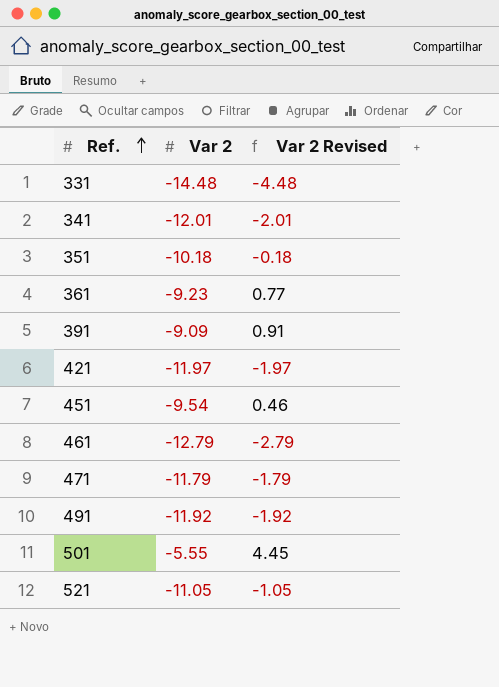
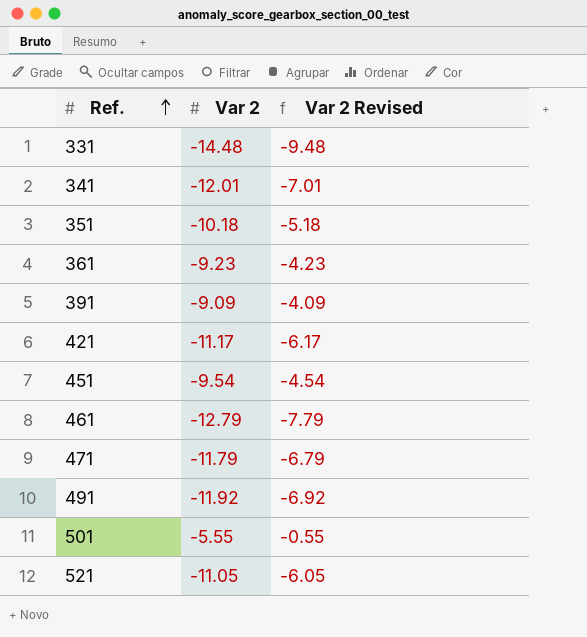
column Var 2 Revised | formula: [Var 2] + 10 -> [Var 2] + 5
421 | Var 2: -11.97 -> -11.17

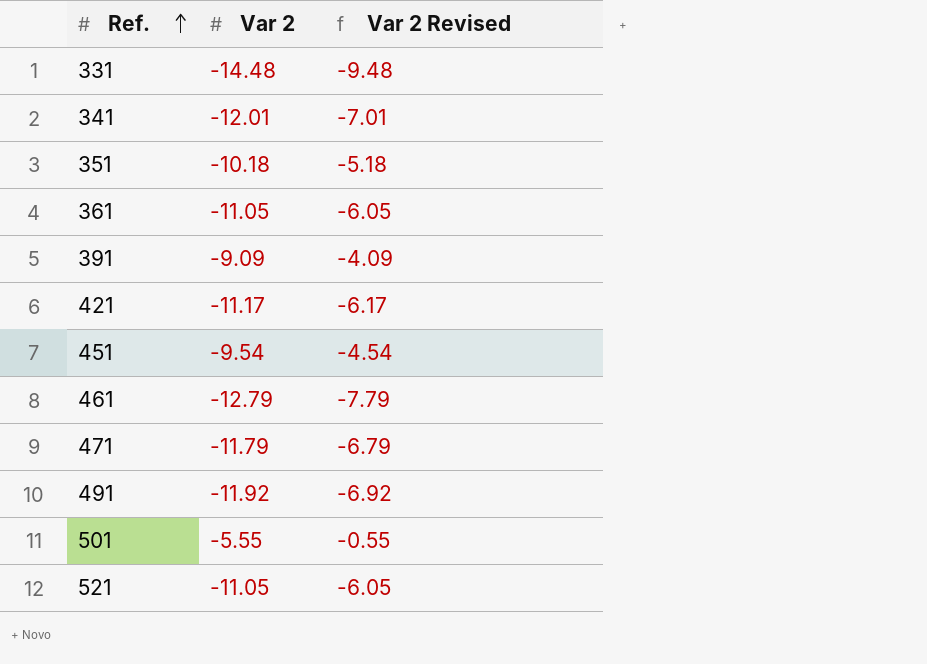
361 | Var 2: -9.23 -> -11.05
361 | Var 2 Revised: -4.23 -> -6.05

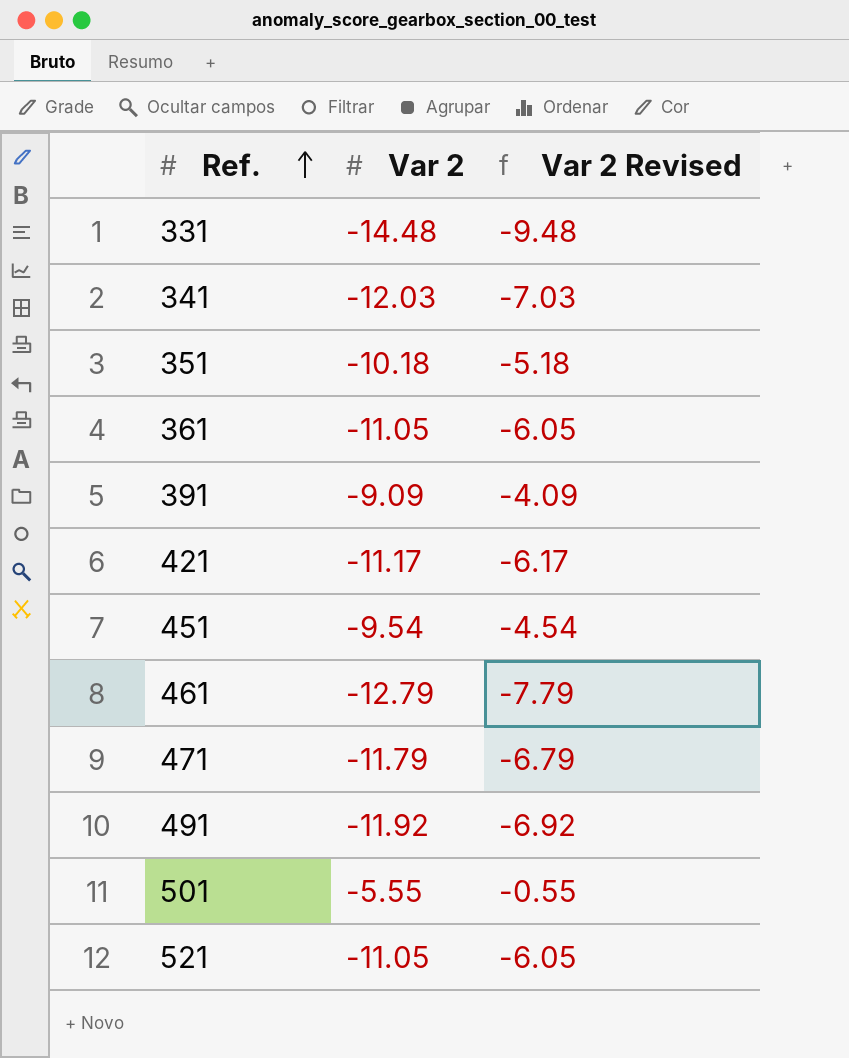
341 | Var 2: -12.01 -> -12.03
341 | Var 2 Revised: -7.01 -> -7.03

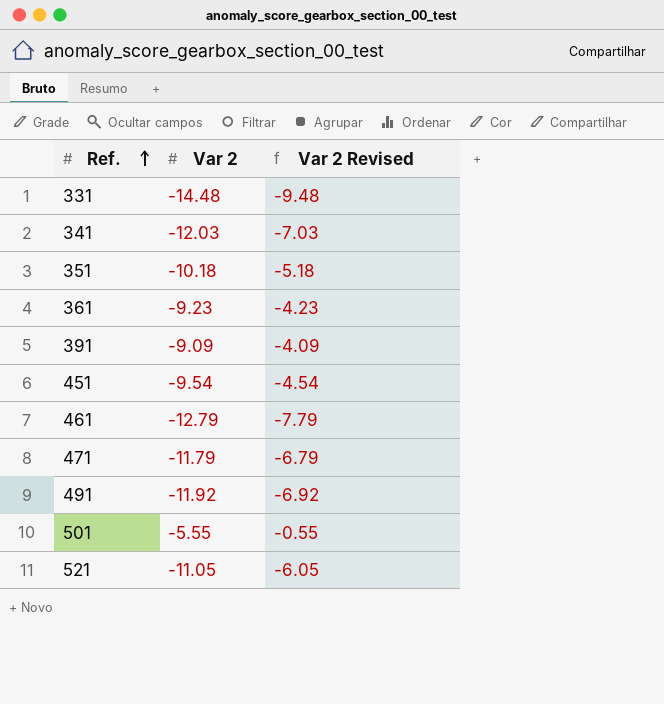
row 421: -11.17 | -6.17 -> none
361 | Var 2: -11.05 -> -9.23
361 | Var 2 Revised: -6.05 -> -4.23

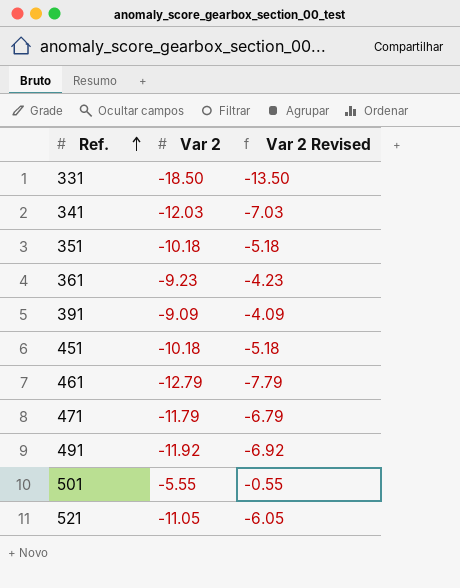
331 | Var 2: -14.48 -> -18.50
331 | Var 2 Revised: -9.48 -> -13.50
451 | Var 2: -9.54 -> -10.18
451 | Var 2 Revised: -4.54 -> -5.18

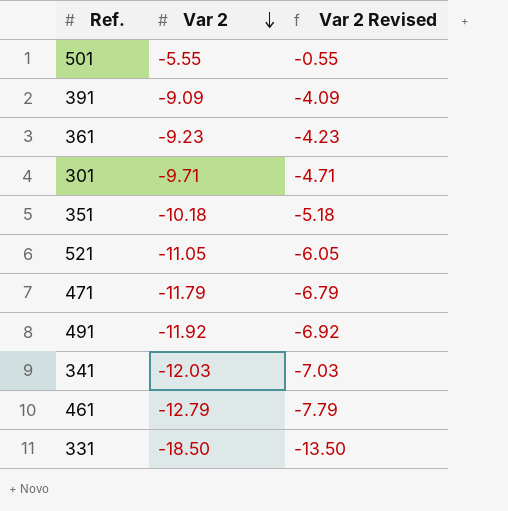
row order: Ref. ascending -> Var 2 descending
row 451: -10.18 | -5.18 -> none
row 301: none -> -9.71 | -4.71

